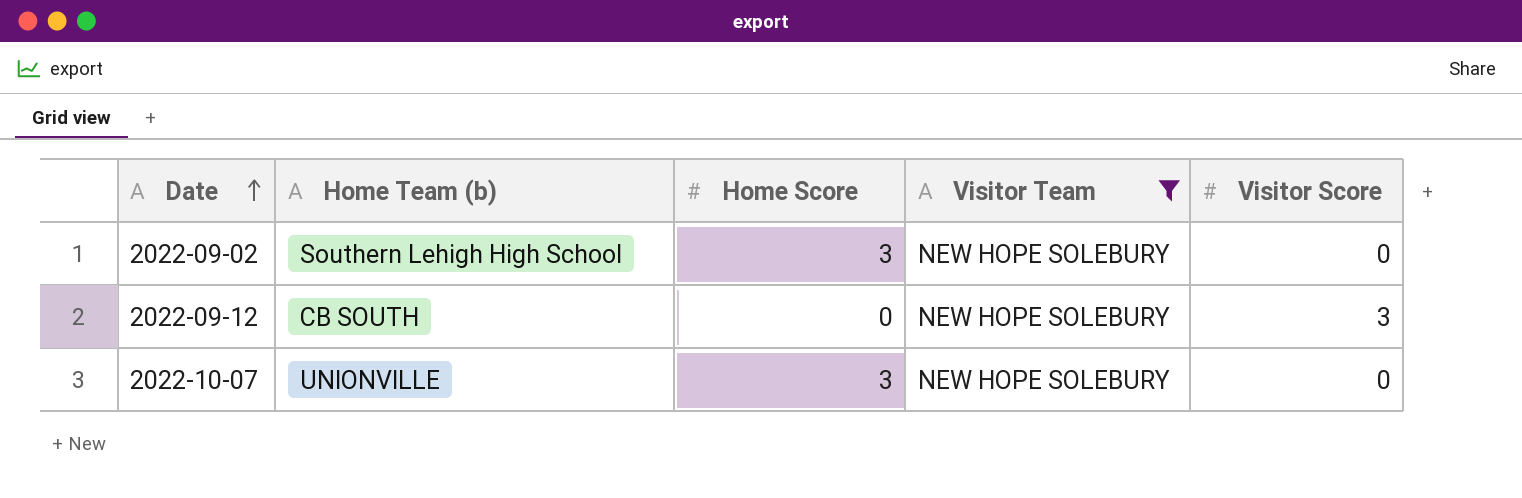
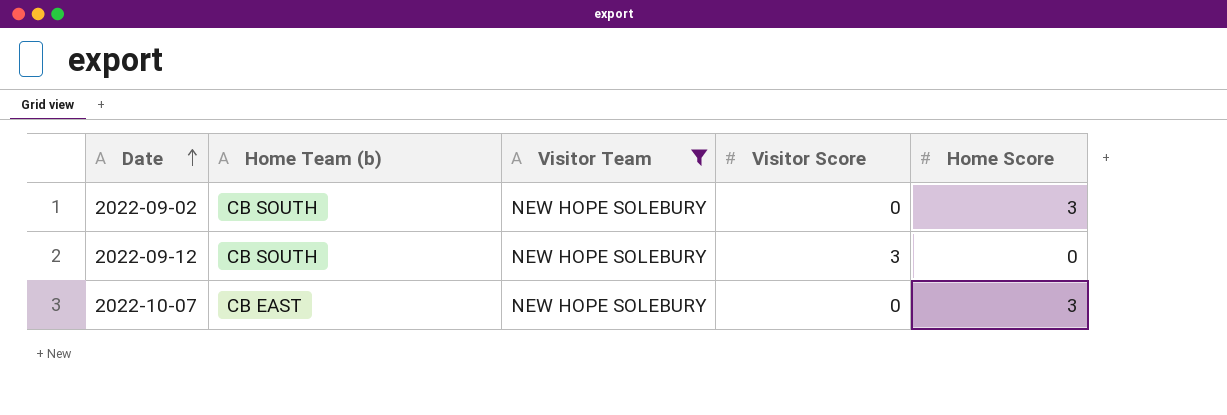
column Home Score | position: 3 -> 5
2022-09-02 | Home Team (b): Southern Lehigh High School -> CB SOUTH
2022-10-07 | Home Team (b): UNIONVILLE -> CB EAST

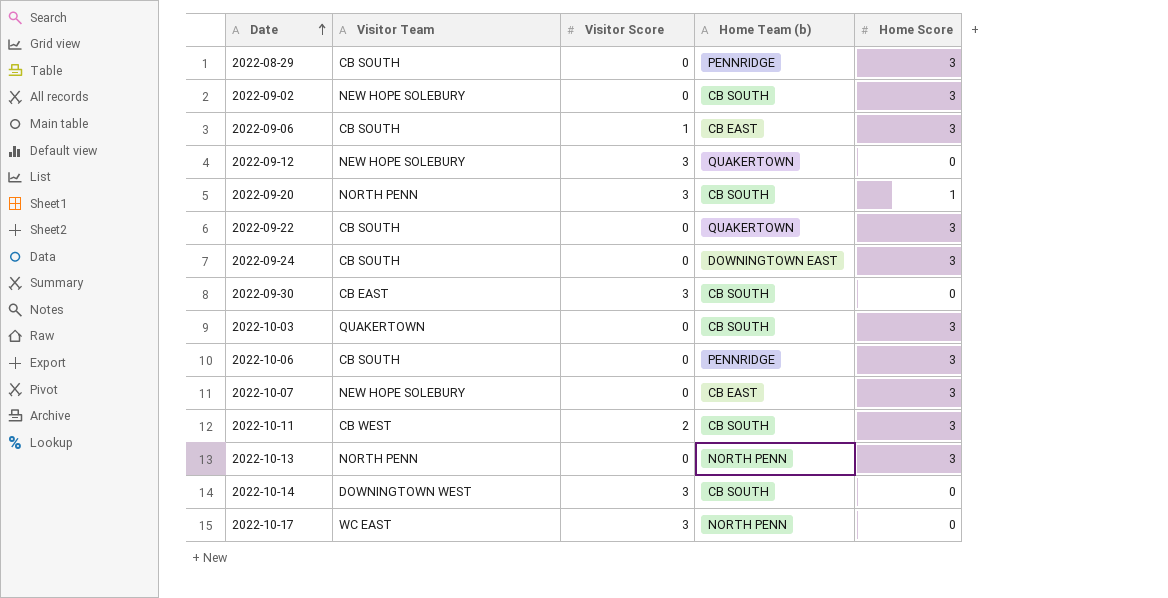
filter: Visitor Team = NEW HOPE SOLEBURY -> none
column Home Team (b) | position: 2 -> 4
2022-09-12 | Home Team (b): CB SOUTH -> QUAKERTOWN

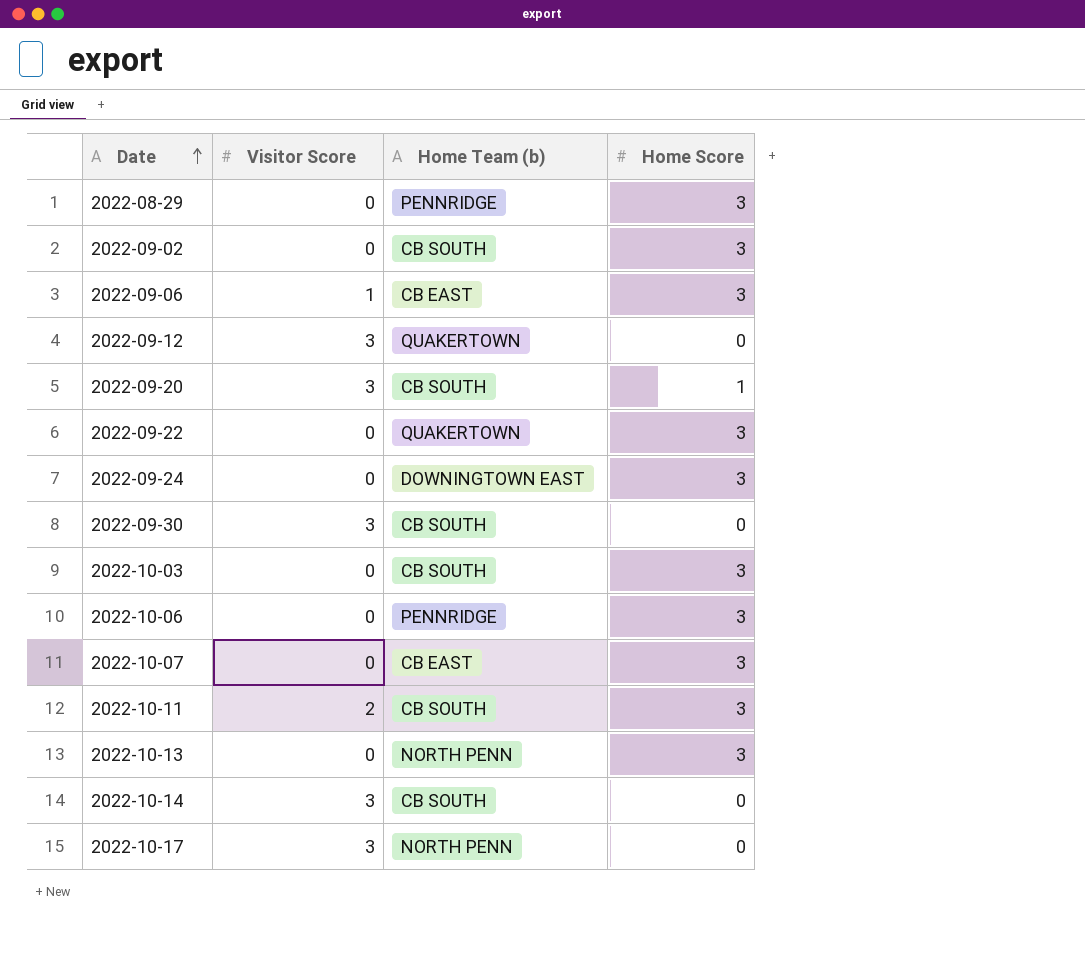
column Visitor Team | position: 2 -> none

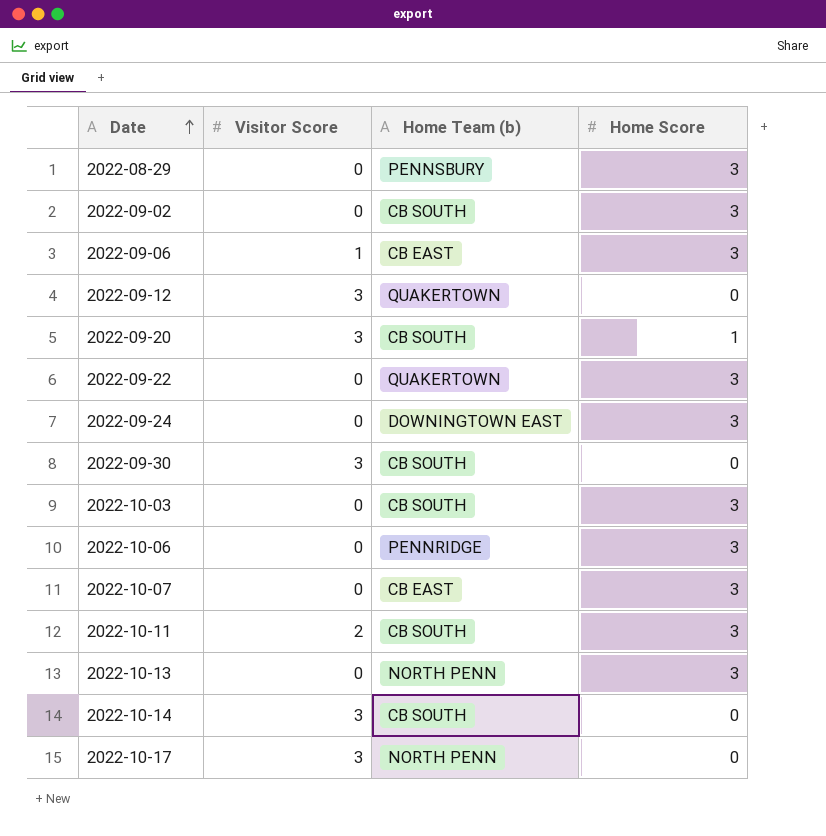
2022-08-29 | Home Team (b): PENNRIDGE -> PENNSBURY

